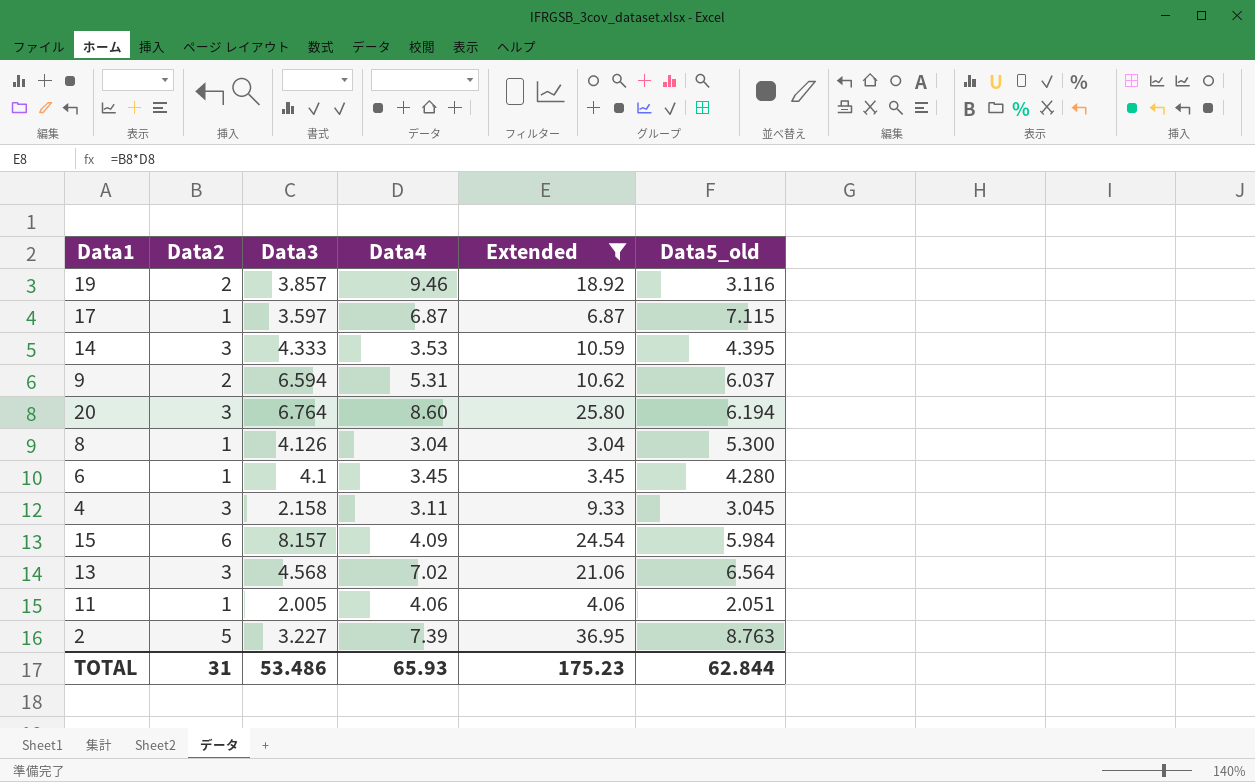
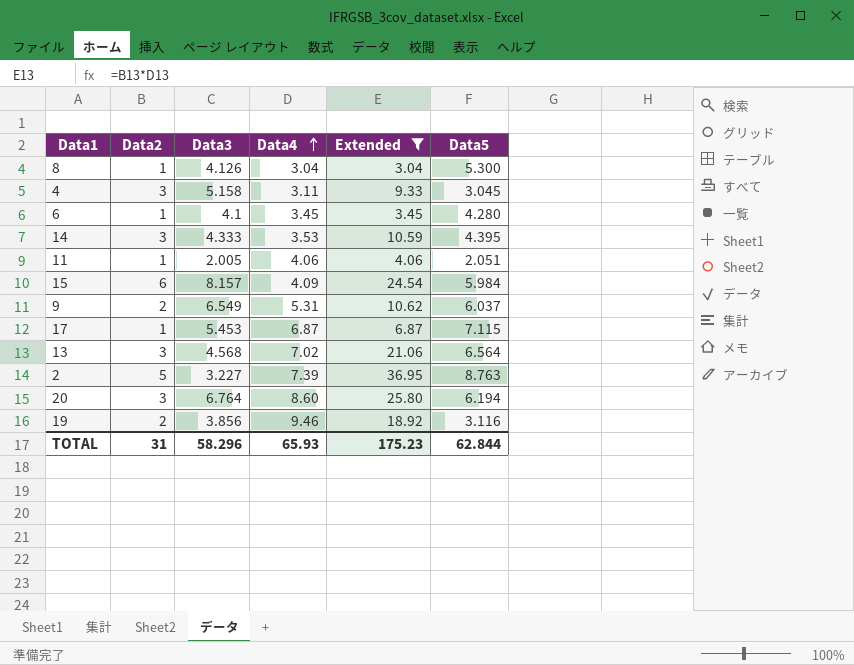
row order: none -> Data4 ascending
column name: Data5_old -> Data5
4 | Data3: 2.158 -> 5.158
9 | Data3: 6.594 -> 6.549
17 | Data3: 3.597 -> 5.453
19 | Data3: 3.857 -> 3.856
TOTAL | Data3: 53.486 -> 58.296

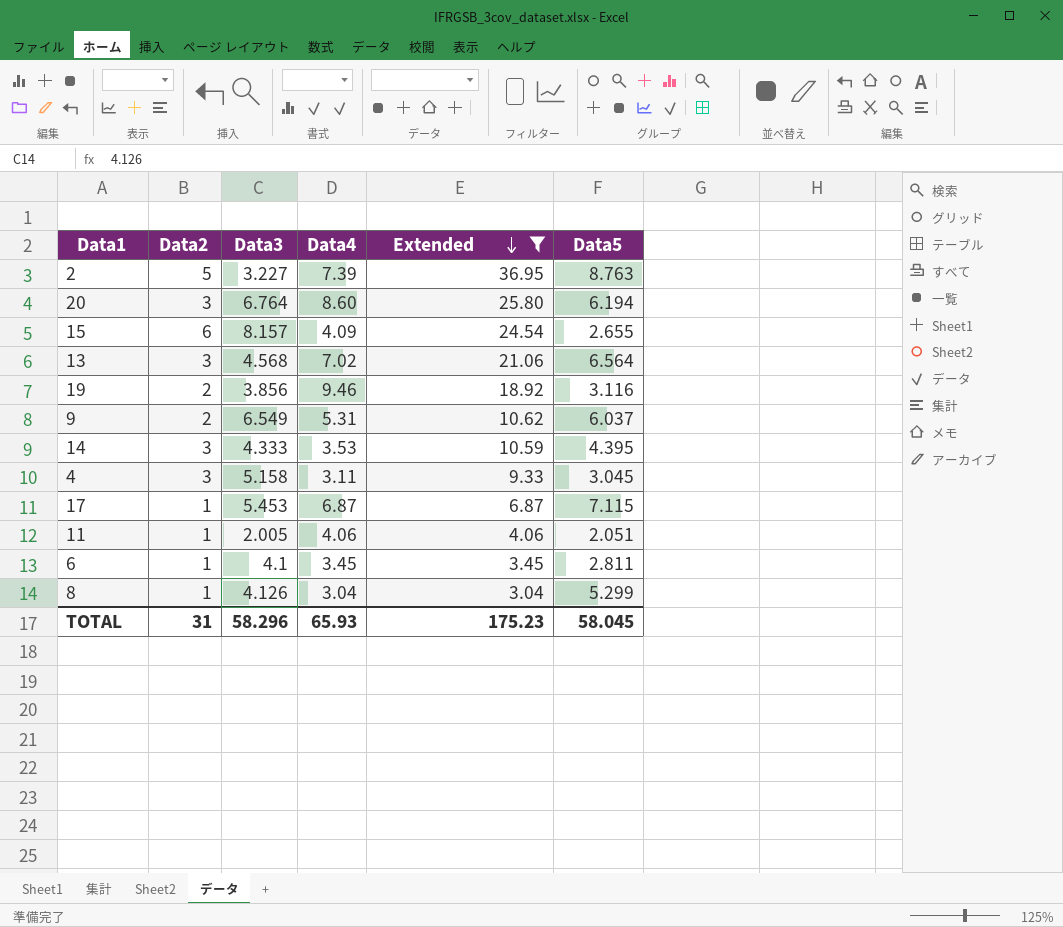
row order: Data4 ascending -> Extended descending
15 | Data5: 5.984 -> 2.655
6 | Data5: 4.280 -> 2.811
8 | Data5: 5.300 -> 5.299
TOTAL | Data5: 62.844 -> 58.045

